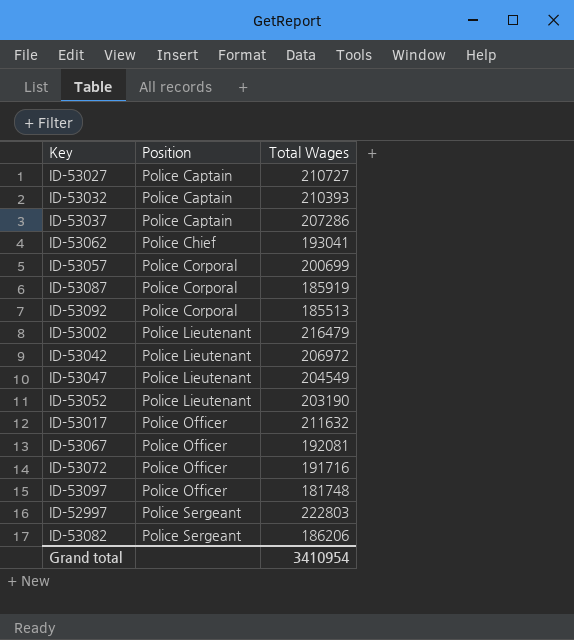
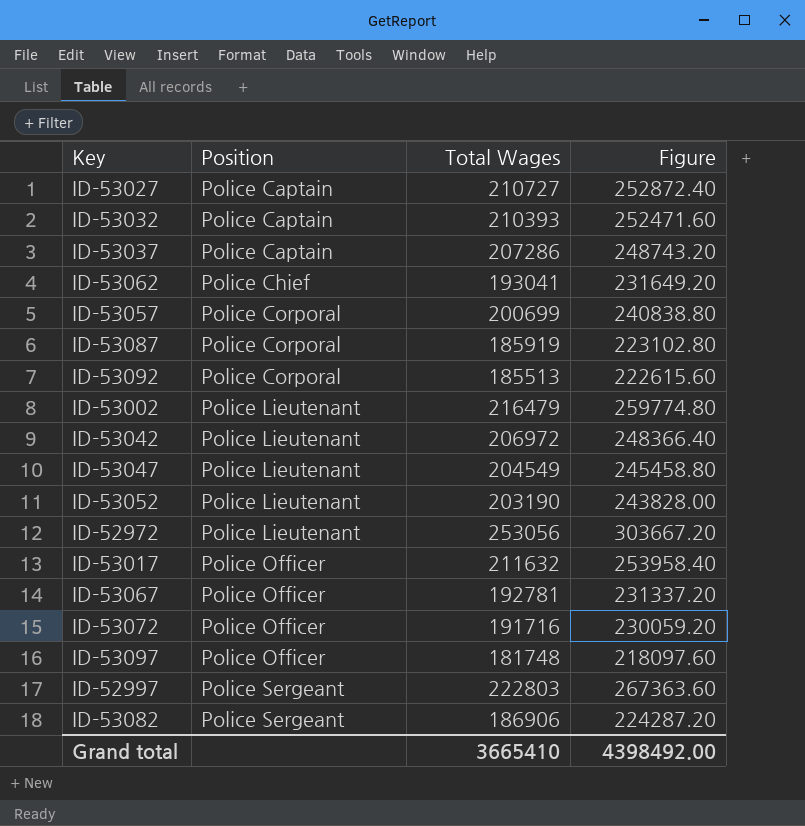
column Figure | formula: none -> [Total Wages] * 1.2
row ID-52972: none -> Police Lieutenant | 253056 | 303667.20
ID-53067 | Total Wages: 192081 -> 192781
ID-53082 | Total Wages: 186206 -> 186906
Grand total | Total Wages: 3410954 -> 3665410

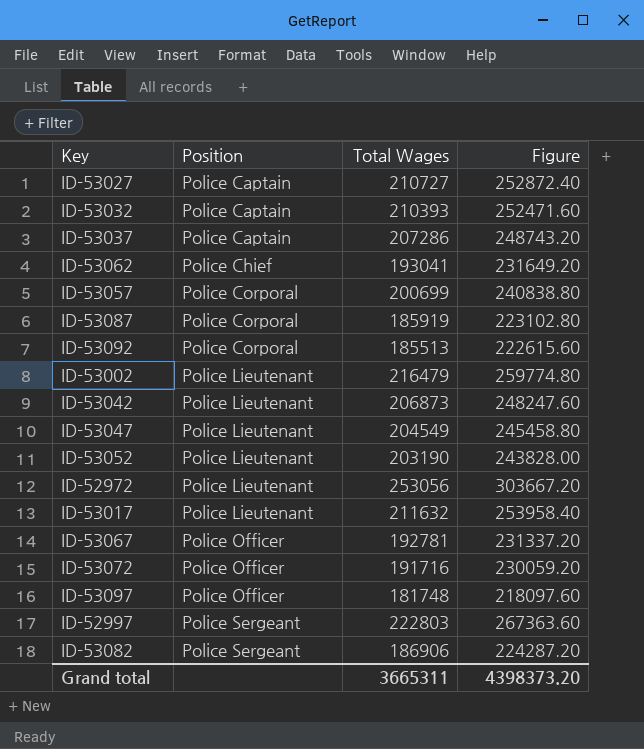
ID-53042 | Total Wages: 206972 -> 206873
ID-53042 | Figure: 248366.40 -> 248247.60
ID-53017 | Position: Police Officer -> Police Lieutenant
Grand total | Total Wages: 3665410 -> 3665311
Grand total | Figure: 4398492.00 -> 4398373.20

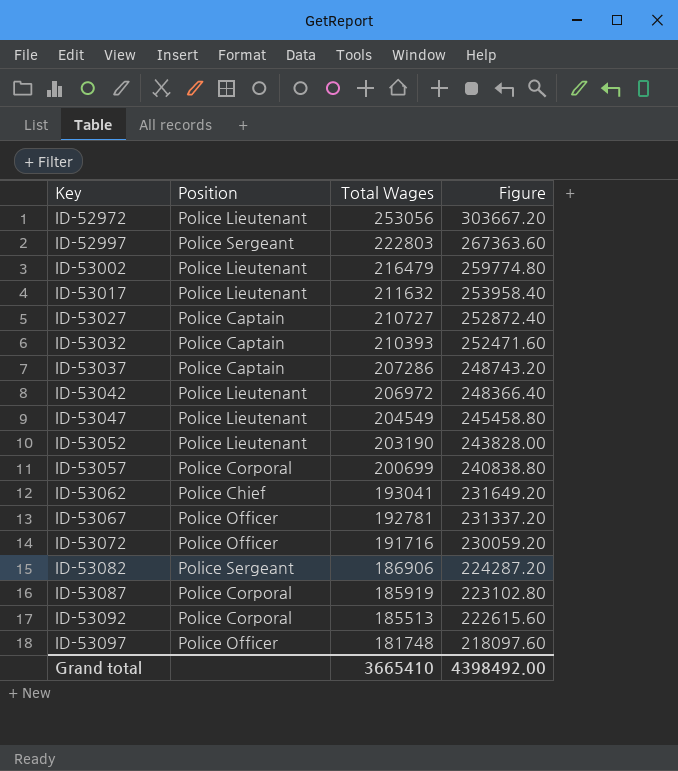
row order: Position ascending -> Key ascending
ID-53042 | Total Wages: 206873 -> 206972
ID-53042 | Figure: 248247.60 -> 248366.40
Grand total | Total Wages: 3665311 -> 3665410
Grand total | Figure: 4398373.20 -> 4398492.00

